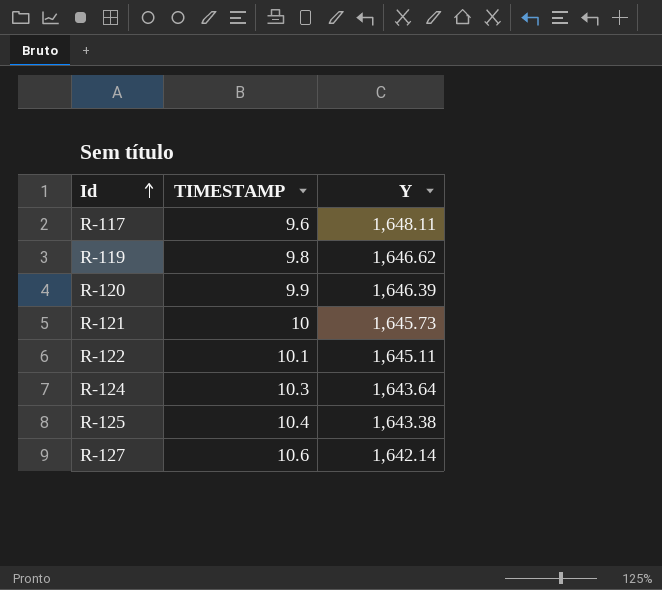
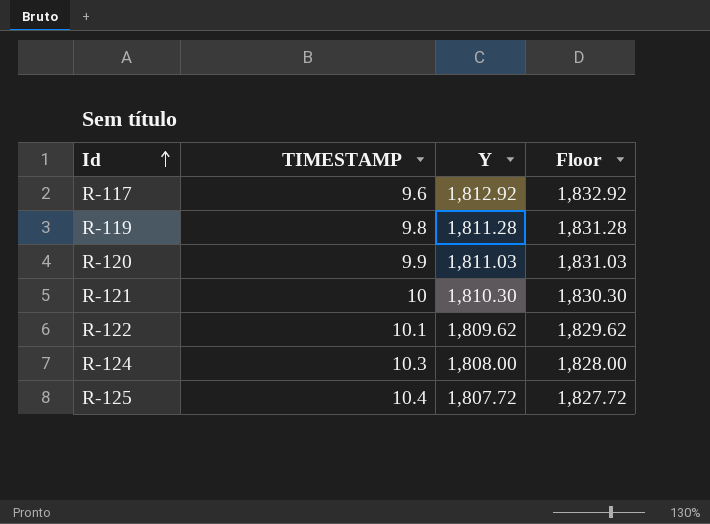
column Floor | formula: none -> [Y] + 20
row R-127: 10.6 | 1,642.14 -> none
R-117 | Y: 1,648.11 -> 1,812.92
R-119 | Y: 1,646.62 -> 1,811.28
R-120 | Y: 1,646.39 -> 1,811.03
R-121 | Y: 1,645.73 -> 1,810.30
R-122 | Y: 1,645.11 -> 1,809.62
R-124 | Y: 1,643.64 -> 1,808.00
R-125 | Y: 1,643.38 -> 1,807.72

